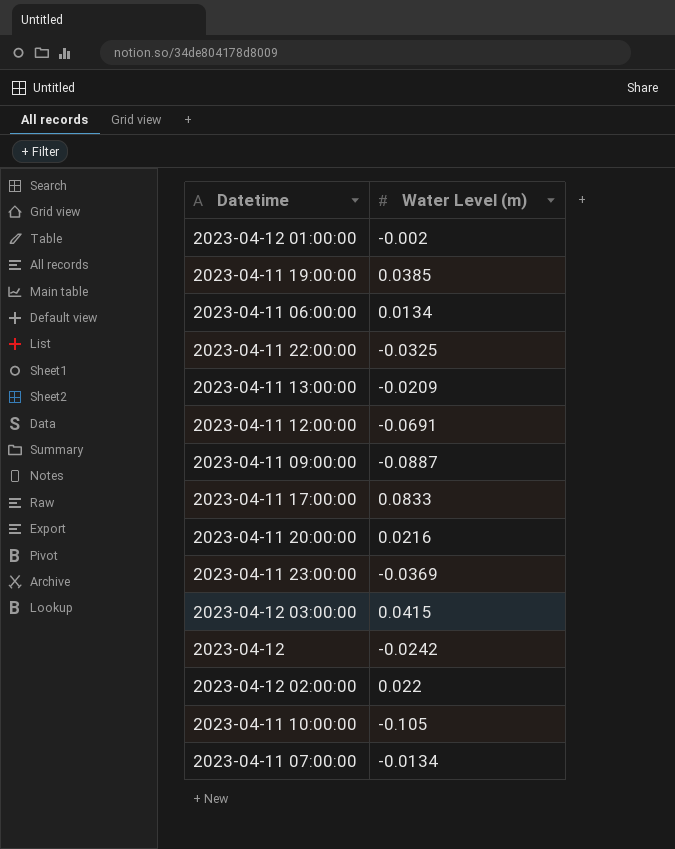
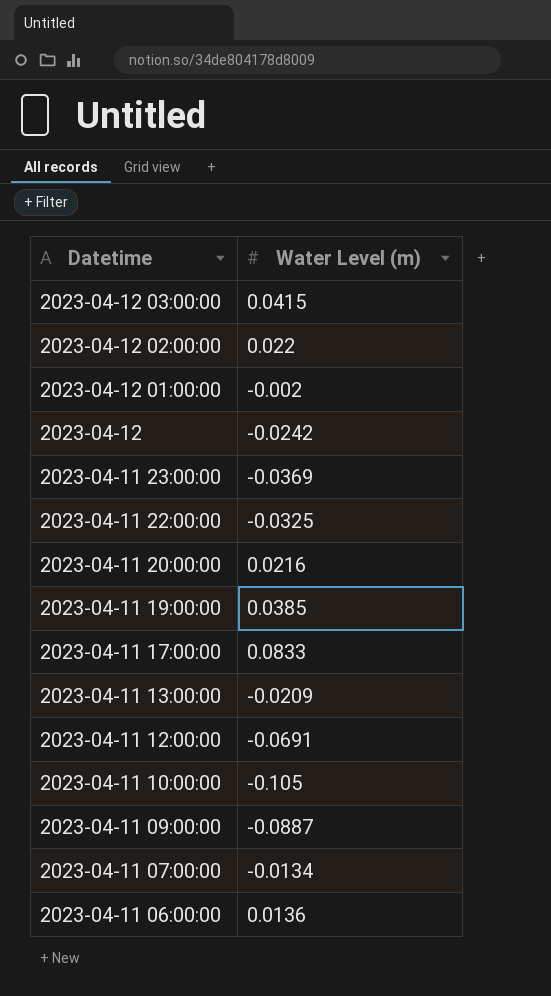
row order: none -> Datetime descending
2023-04-11 06:00:00 | Water Level (m): 0.0134 -> 0.0136

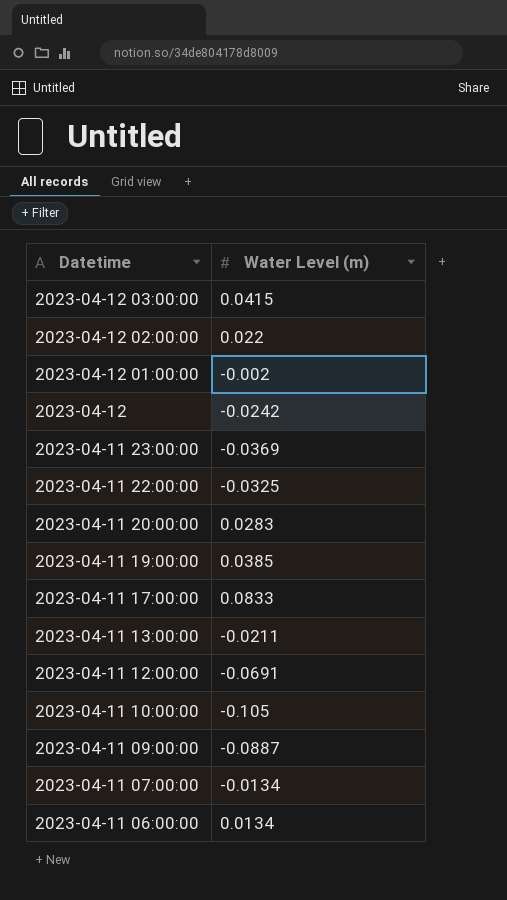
2023-04-11 20:00:00 | Water Level (m): 0.0216 -> 0.0283
2023-04-11 13:00:00 | Water Level (m): -0.0209 -> -0.0211
2023-04-11 06:00:00 | Water Level (m): 0.0136 -> 0.0134

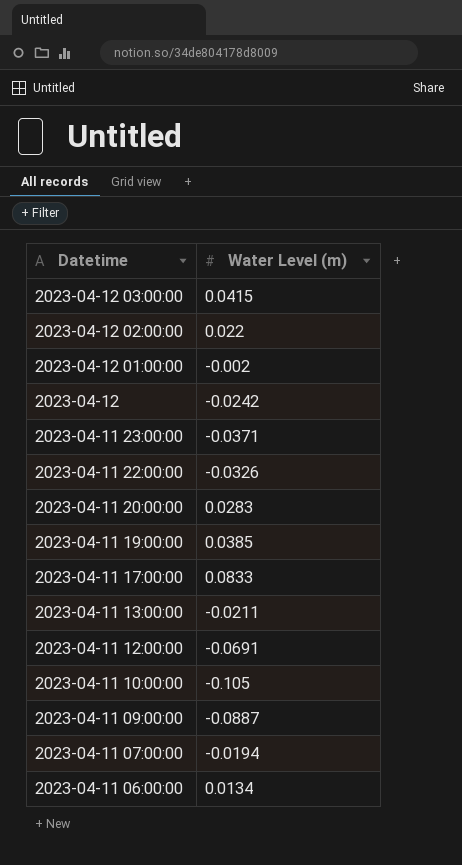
2023-04-11 23:00:00 | Water Level (m): -0.0369 -> -0.0371
2023-04-11 22:00:00 | Water Level (m): -0.0325 -> -0.0326
2023-04-11 07:00:00 | Water Level (m): -0.0134 -> -0.0194

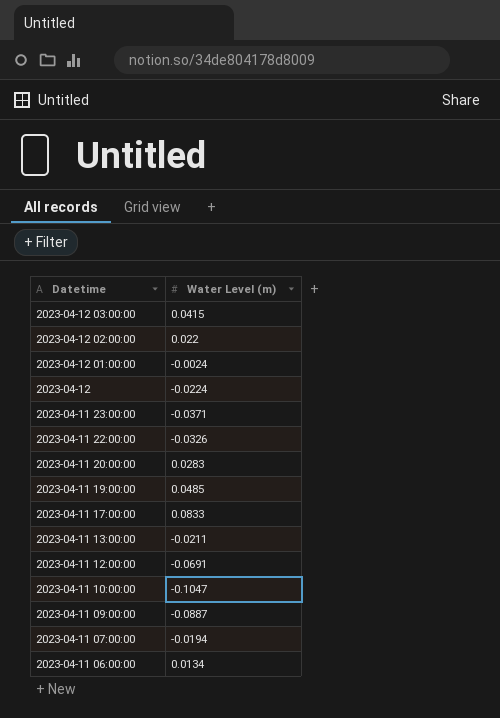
2023-04-12 01:00:00 | Water Level (m): -0.002 -> -0.0024
2023-04-12 | Water Level (m): -0.0242 -> -0.0224
2023-04-11 19:00:00 | Water Level (m): 0.0385 -> 0.0485
2023-04-11 10:00:00 | Water Level (m): -0.105 -> -0.1047

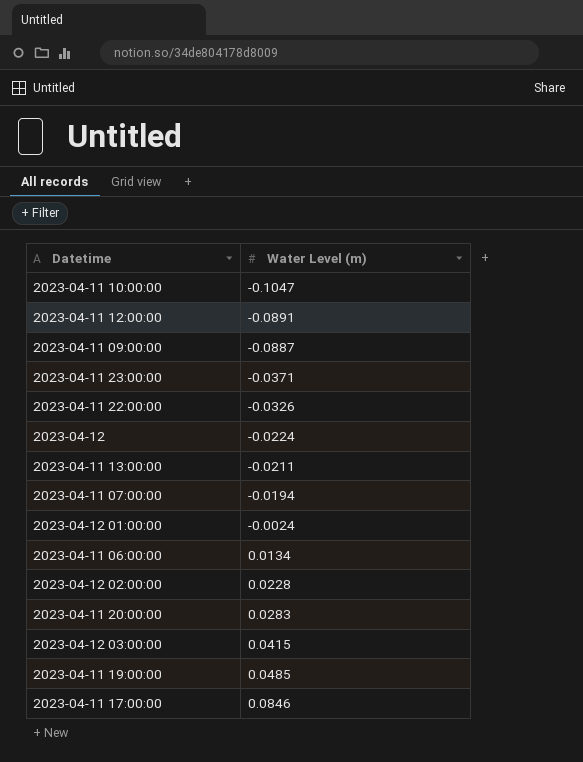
row order: Datetime descending -> Water Level (m) ascending
2023-04-11 12:00:00 | Water Level (m): -0.0691 -> -0.0891
2023-04-12 02:00:00 | Water Level (m): 0.022 -> 0.0228
2023-04-11 17:00:00 | Water Level (m): 0.0833 -> 0.0846

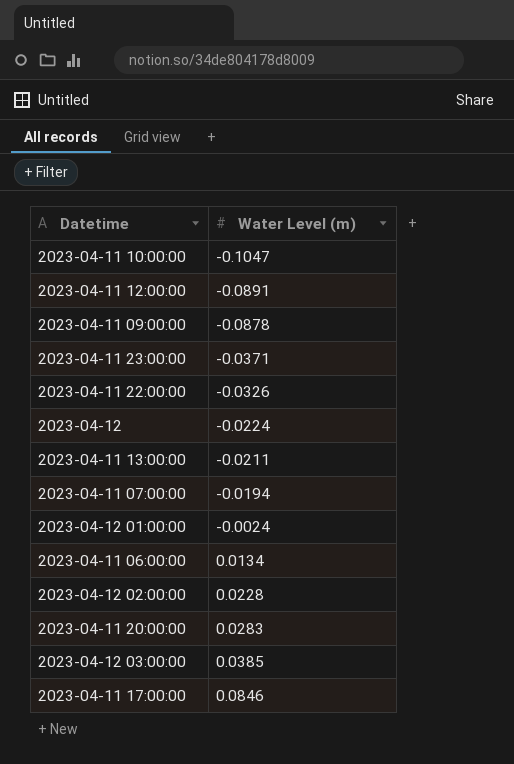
row 2023-04-11 19:00:00: 0.0485 -> none
2023-04-11 09:00:00 | Water Level (m): -0.0887 -> -0.0878
2023-04-12 03:00:00 | Water Level (m): 0.0415 -> 0.0385

